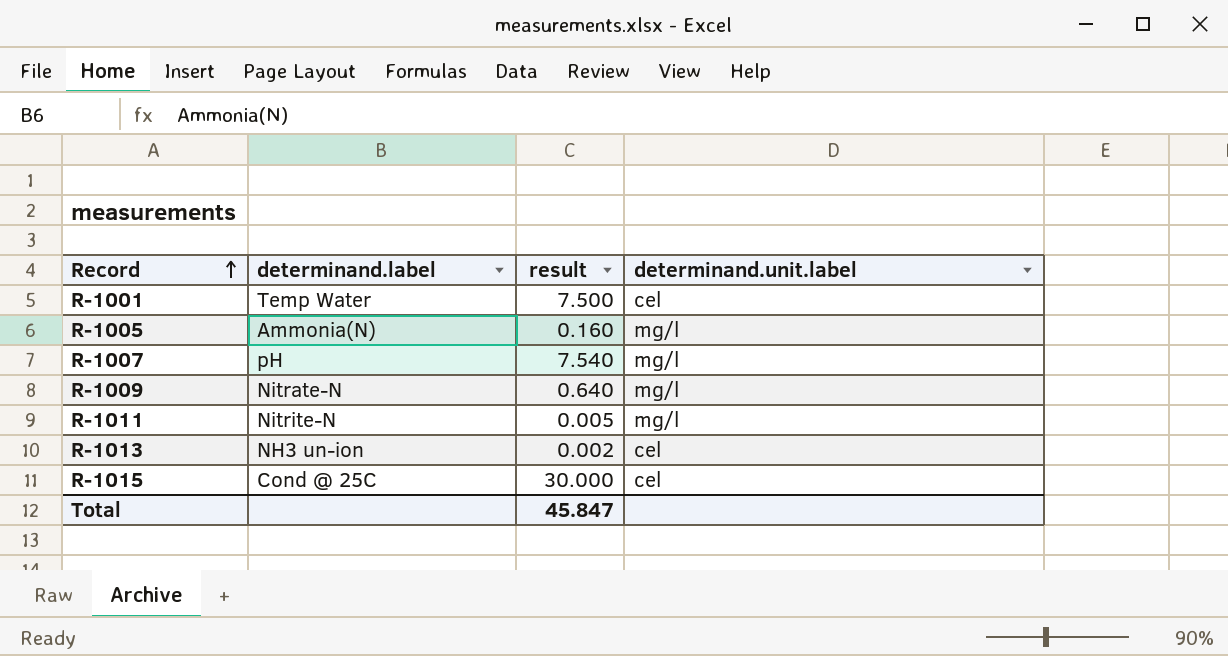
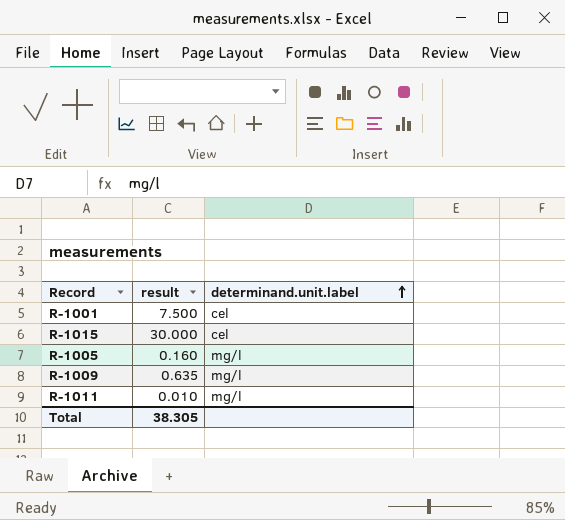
row order: Record ascending -> determinand.unit.label ascending
column determinand.label | position: 2 -> none
row R-1007: pH | 7.540 | mg/l -> none
row R-1013: NH3 un-ion | 0.002 | cel -> none
R-1009 | result: 0.640 -> 0.635
R-1011 | result: 0.005 -> 0.010
Total | result: 45.847 -> 38.305

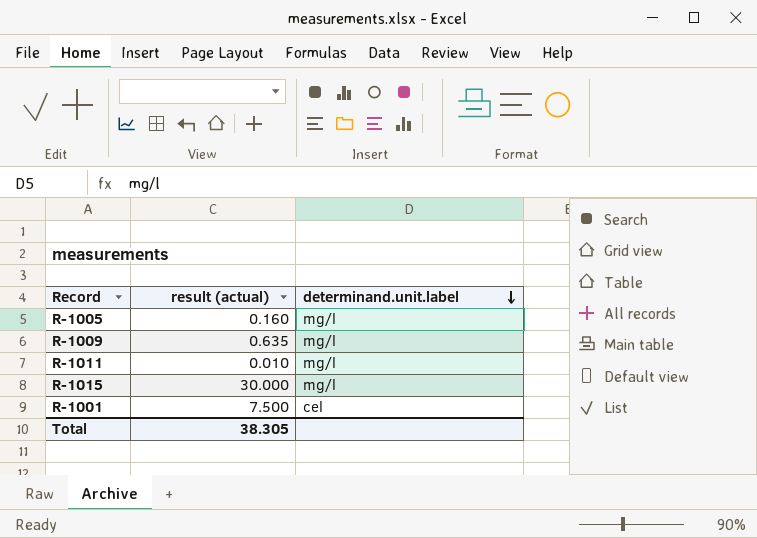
row order: determinand.unit.label ascending -> determinand.unit.label descending
column name: result -> result (actual)
R-1015 | determinand.unit.label: cel -> mg/l

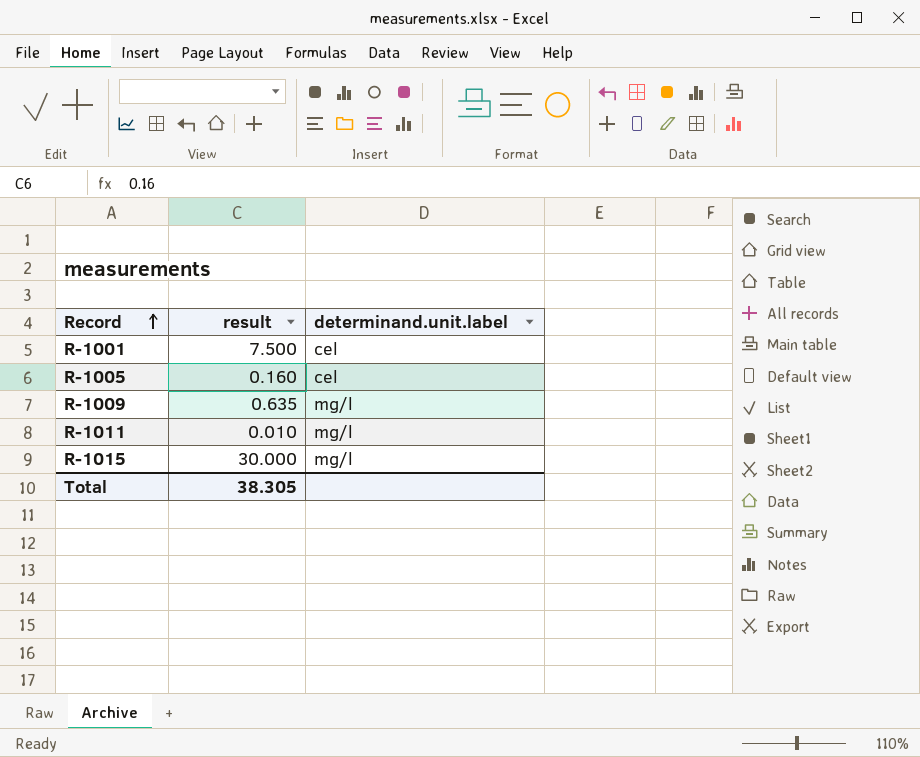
row order: determinand.unit.label descending -> Record ascending
column name: result (actual) -> result
R-1005 | determinand.unit.label: mg/l -> cel

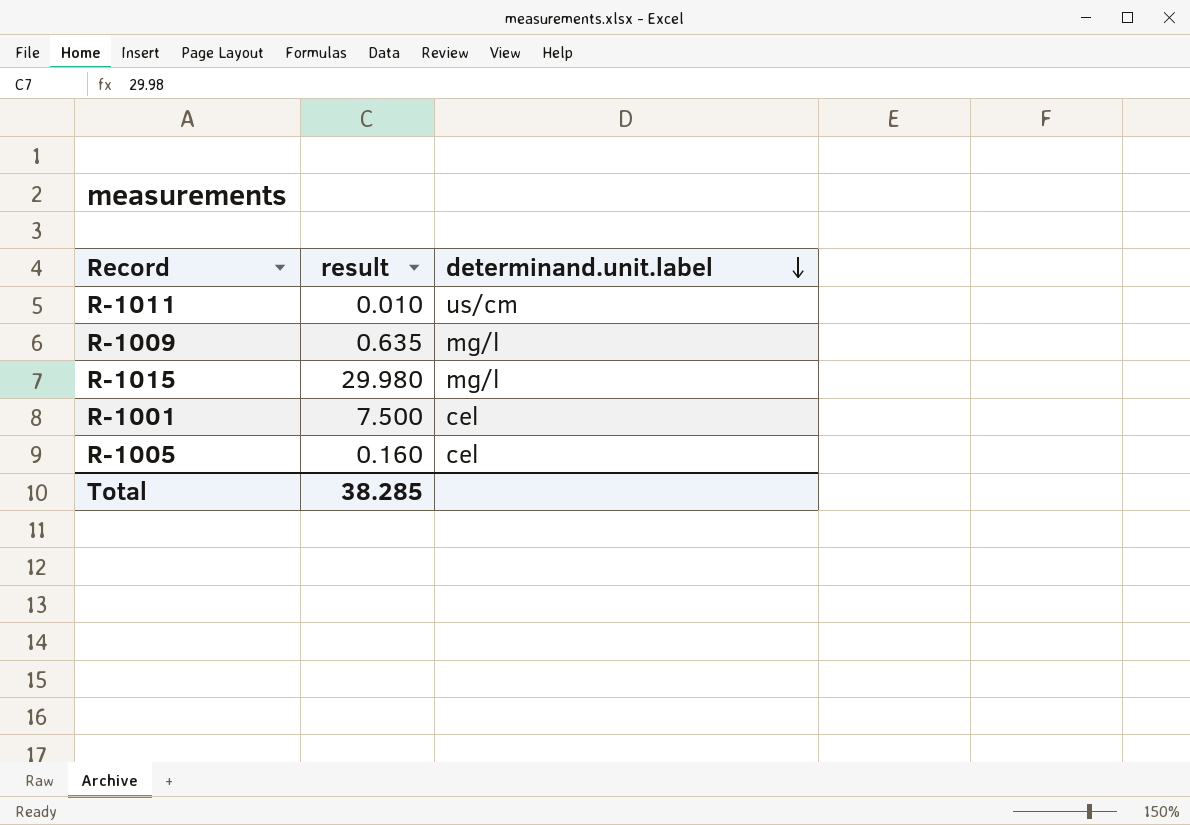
row order: Record ascending -> determinand.unit.label descending
R-1011 | determinand.unit.label: mg/l -> us/cm
R-1015 | result: 30.000 -> 29.980
Total | result: 38.305 -> 38.285

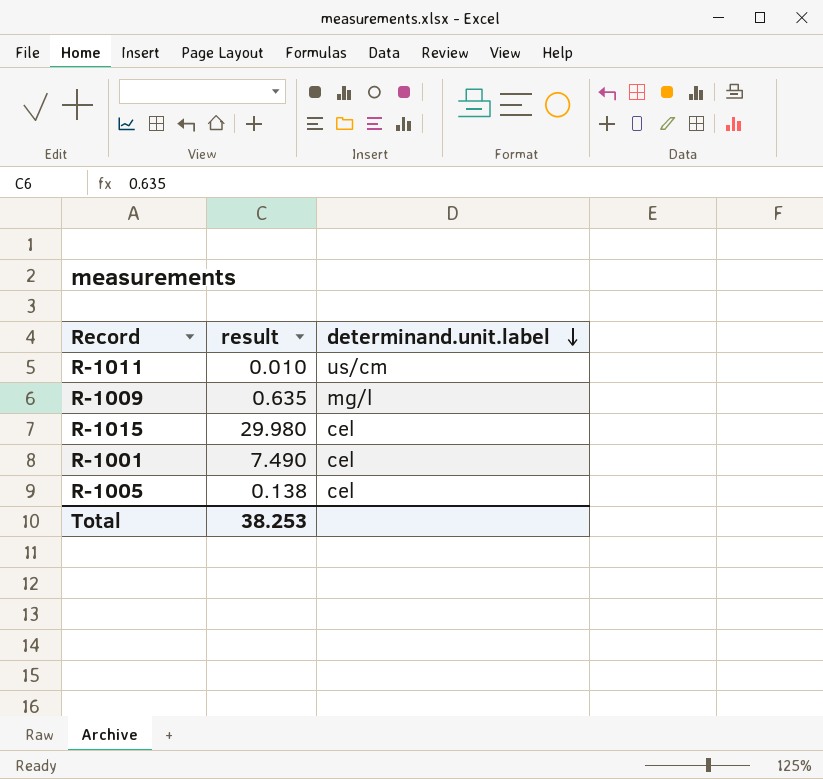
R-1015 | determinand.unit.label: mg/l -> cel
R-1001 | result: 7.500 -> 7.490
R-1005 | result: 0.160 -> 0.138
Total | result: 38.285 -> 38.253

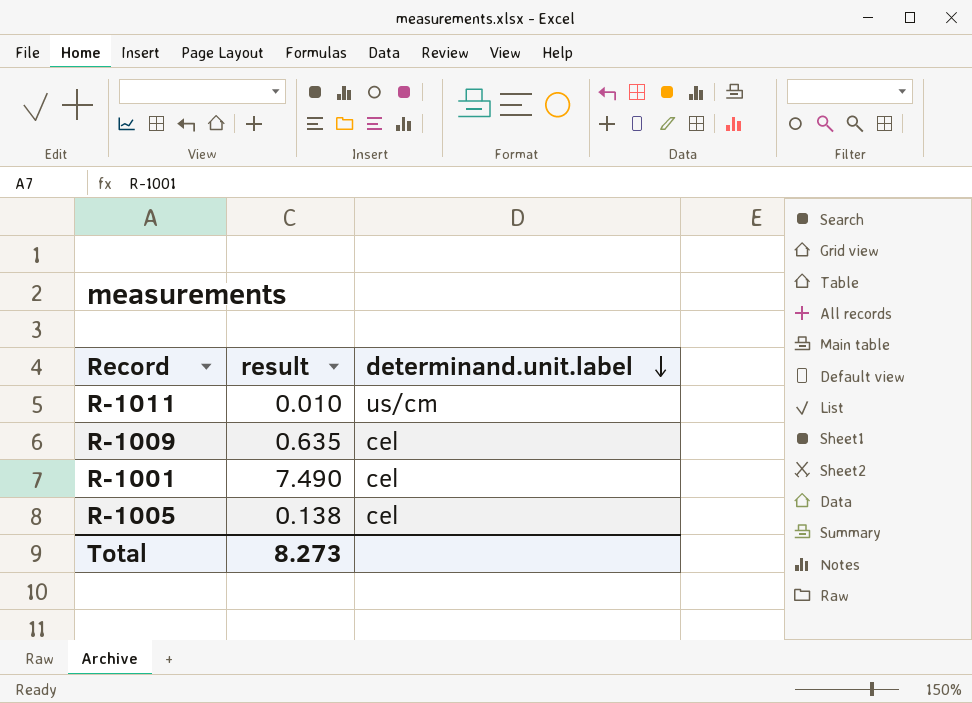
row R-1015: 29.980 | cel -> none
R-1009 | determinand.unit.label: mg/l -> cel
Total | result: 38.253 -> 8.273

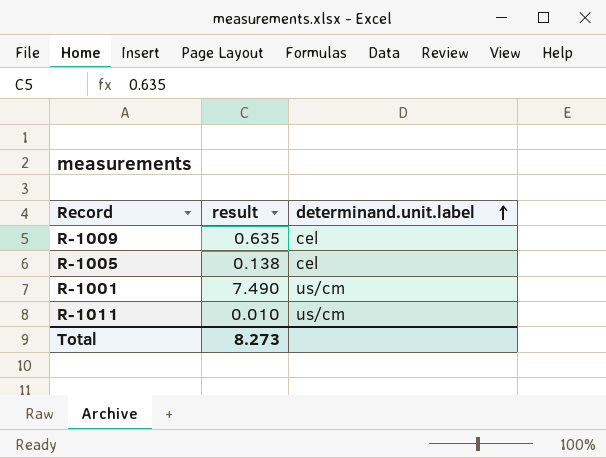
row order: determinand.unit.label descending -> determinand.unit.label ascending
R-1001 | determinand.unit.label: cel -> us/cm

